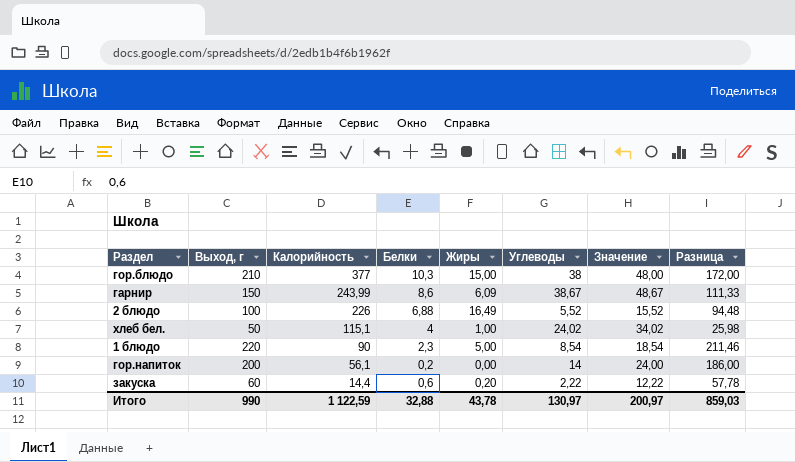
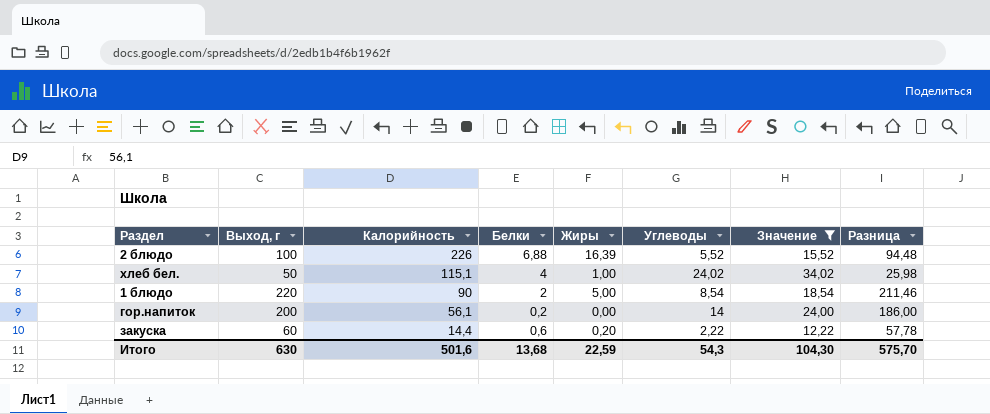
filter: none -> Значение <= 34,02
2 блюдо | Жиры: 16,49 -> 16,39
1 блюдо | Белки: 2,3 -> 2
Итого | Выход, г: 990 -> 630
Итого | Калорийность: 1 122,59 -> 501,6
Итого | Белки: 32,88 -> 13,68
Итого | Жиры: 43,78 -> 22,59
Итого | Углеводы: 130,97 -> 54,3
Итого | Значение: 200,97 -> 104,30
Итого | Разница: 859,03 -> 575,70

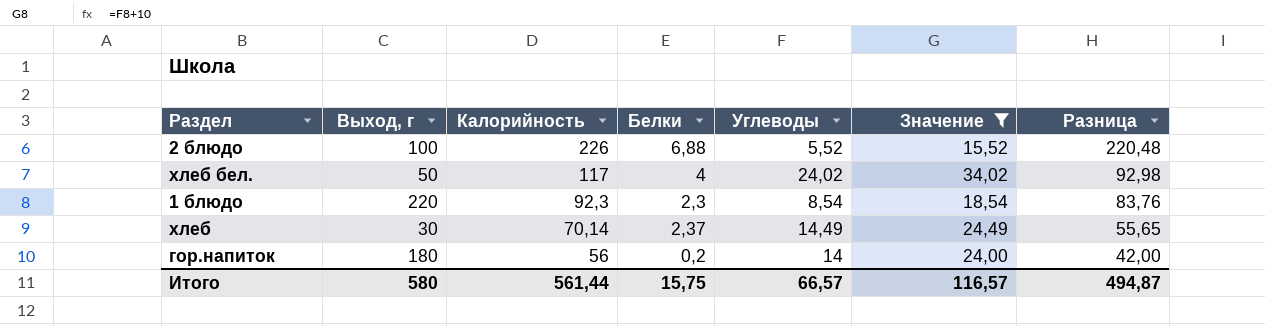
column Жиры | position: 5 -> none
column Разница | formula: [Выход, г] - [Углеводы] -> [Калорийность] - [Углеводы]
row закуска: 60 | 14,4 | 0,6 | 0,20 | 2,22 | 12,22 | 57,78 -> none
хлеб бел. | Калорийность: 115,1 -> 117
1 блюдо | Калорийность: 90 -> 92,3
1 блюдо | Белки: 2 -> 2,3
row хлеб: none -> 30 | 70,14 | 2,37 | 14,49 | 24,49 | 55,65
гор.напиток | Выход, г: 200 -> 180
гор.напиток | Калорийность: 56,1 -> 56
Итого | Выход, г: 630 -> 580
Итого | Калорийность: 501,6 -> 561,44
Итого | Белки: 13,68 -> 15,75
Итого | Углеводы: 54,3 -> 66,57
Итого | Значение: 104,30 -> 116,57
Итого | Разница: 575,70 -> 494,87

